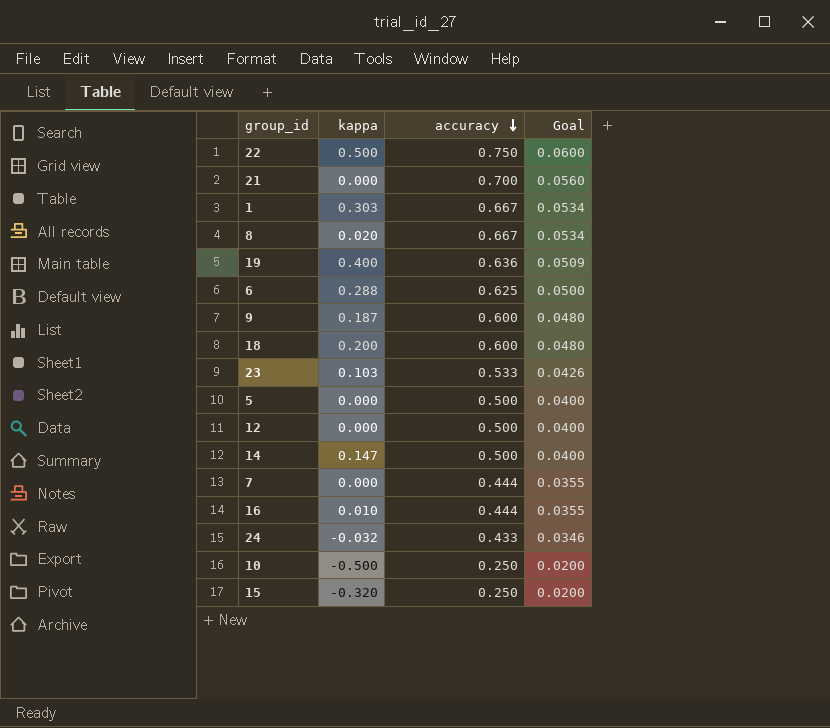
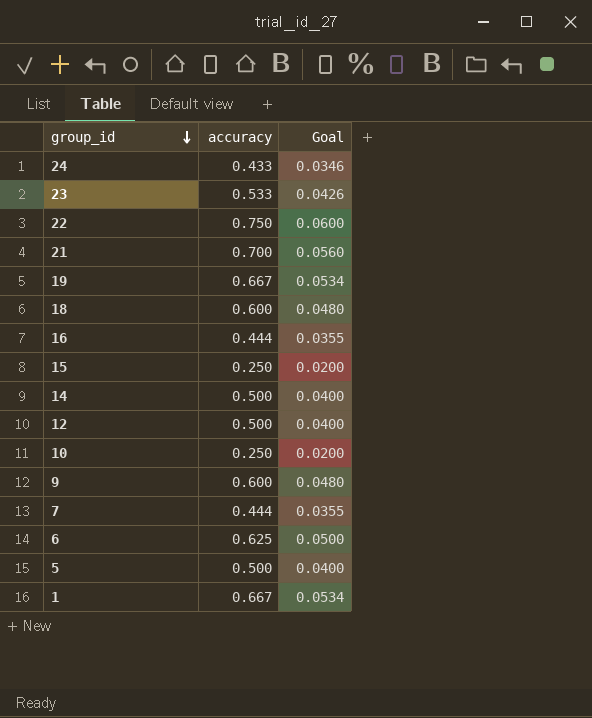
row order: accuracy descending -> group_id descending
column kappa | position: 2 -> none
row 8: 0.020 | 0.667 | 0.0534 -> none
19 | accuracy: 0.636 -> 0.667
19 | Goal: 0.0509 -> 0.0534

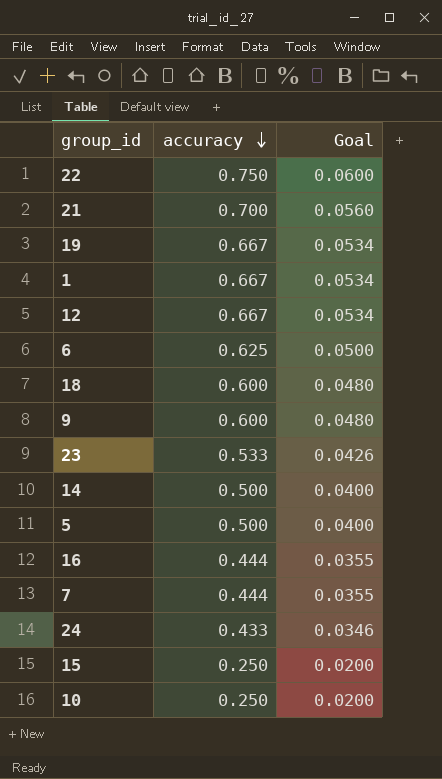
row order: group_id descending -> accuracy descending
12 | accuracy: 0.500 -> 0.667
12 | Goal: 0.0400 -> 0.0534

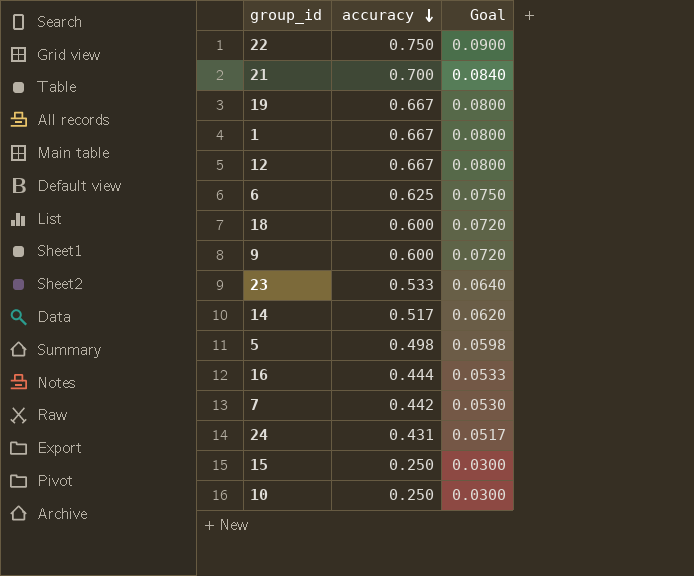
column Goal | formula: [accuracy] * 0.08 -> [accuracy] * 0.12
14 | accuracy: 0.500 -> 0.517
5 | accuracy: 0.500 -> 0.498
7 | accuracy: 0.444 -> 0.442
24 | accuracy: 0.433 -> 0.431

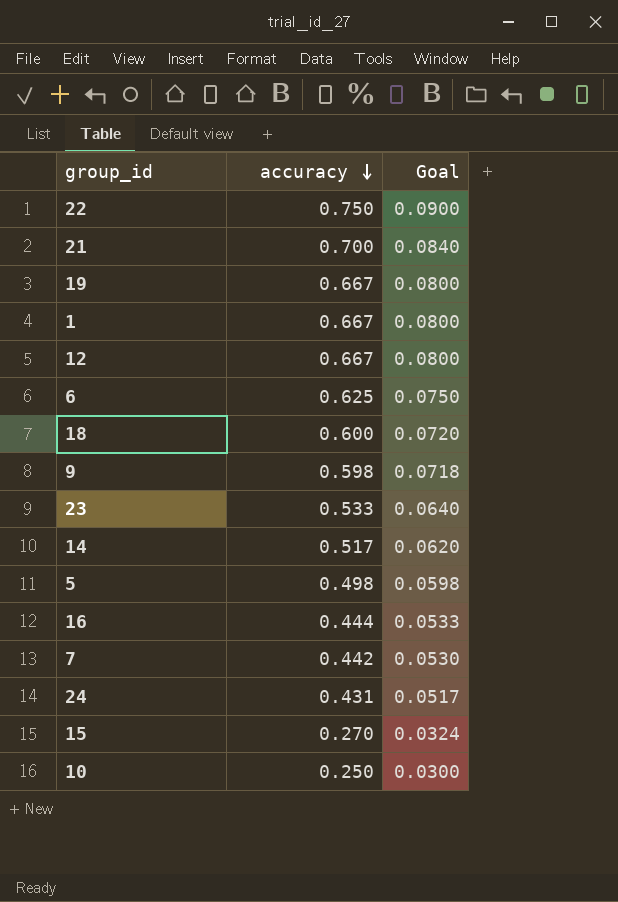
9 | accuracy: 0.600 -> 0.598
9 | Goal: 0.0720 -> 0.0718
15 | accuracy: 0.250 -> 0.270
15 | Goal: 0.0300 -> 0.0324

